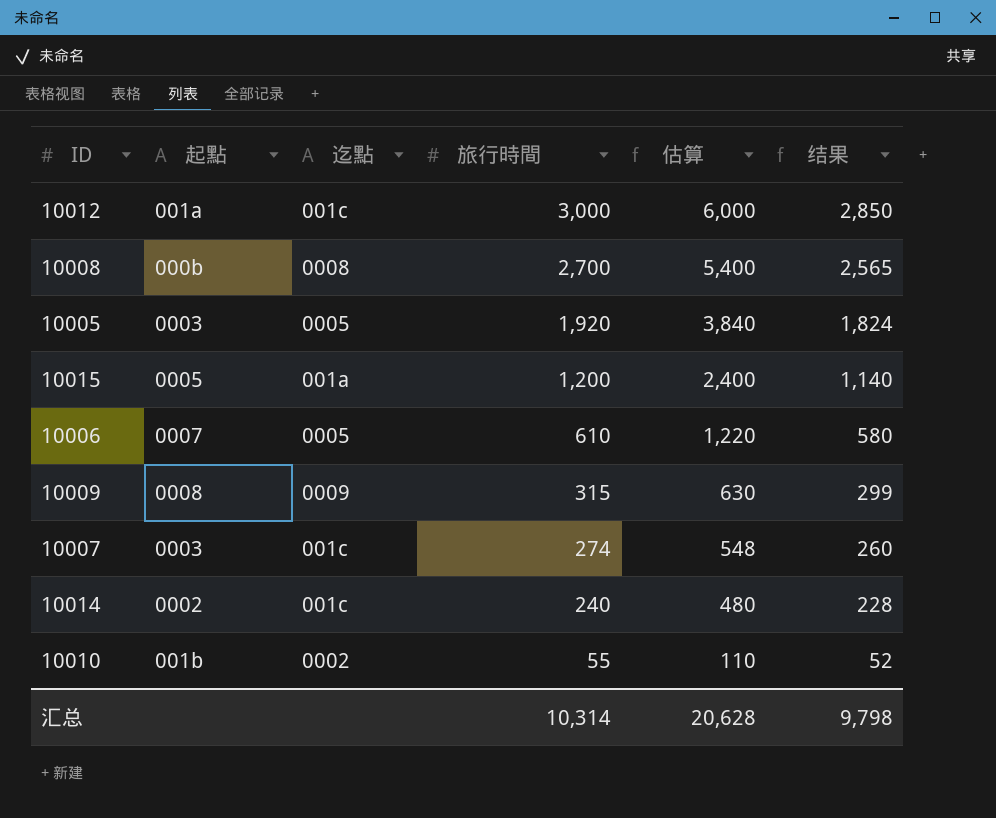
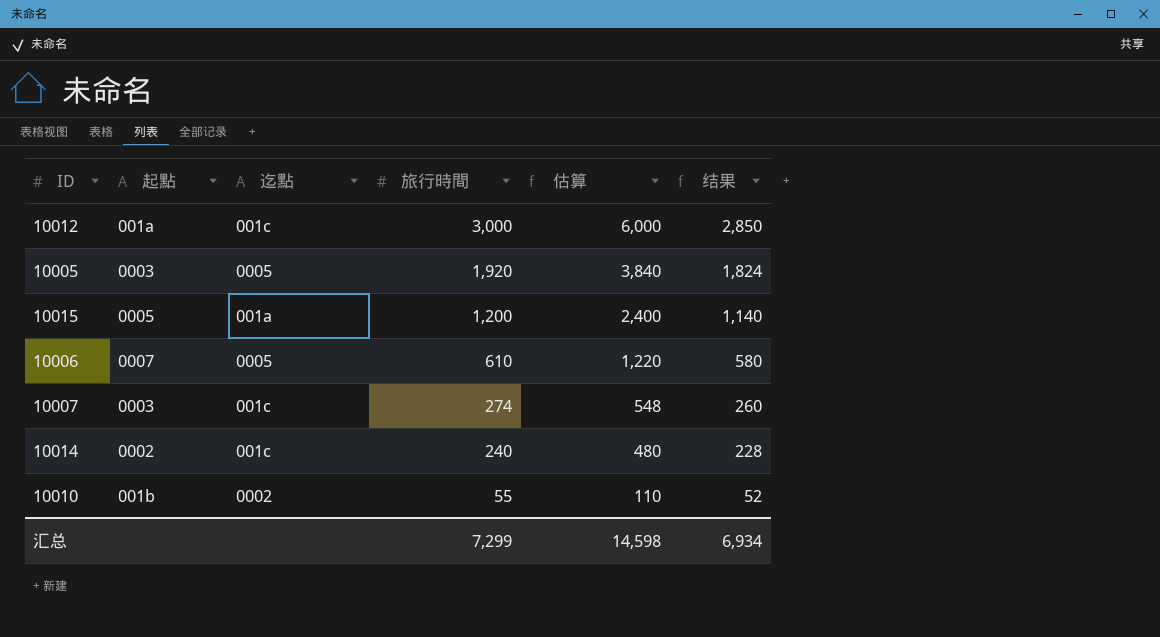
row 10008: 000b | 0008 | 2,700 | 5,400 | 2,565 -> none
row 10009: 0008 | 0009 | 315 | 630 | 299 -> none
汇总 | 旅行時間: 10,314 -> 7,299
汇总 | 估算: 20,628 -> 14,598
汇总 | 结果: 9,798 -> 6,934

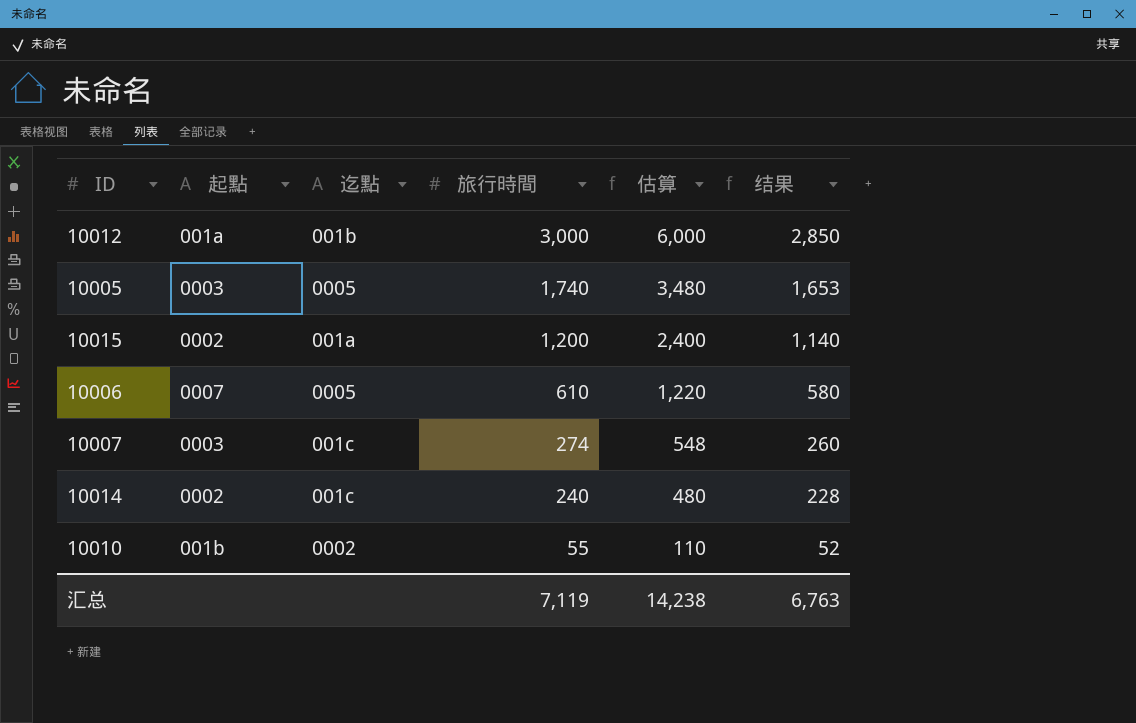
10012 | 迄點: 001c -> 001b
10005 | 旅行時間: 1,920 -> 1,740
10005 | 估算: 3,840 -> 3,480
10005 | 结果: 1,824 -> 1,653
10015 | 起點: 0005 -> 0002
汇总 | 旅行時間: 7,299 -> 7,119
汇总 | 估算: 14,598 -> 14,238
汇总 | 结果: 6,934 -> 6,763

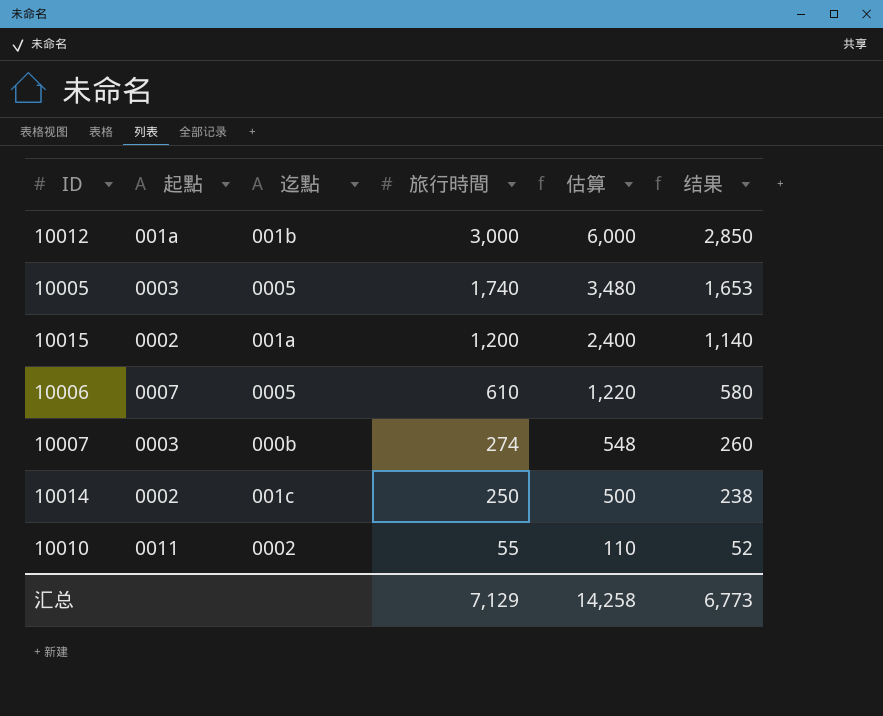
10007 | 迄點: 001c -> 000b
10014 | 旅行時間: 240 -> 250
10014 | 估算: 480 -> 500
10014 | 结果: 228 -> 238
10010 | 起點: 001b -> 0011
汇总 | 旅行時間: 7,119 -> 7,129
汇总 | 估算: 14,238 -> 14,258
汇总 | 结果: 6,763 -> 6,773

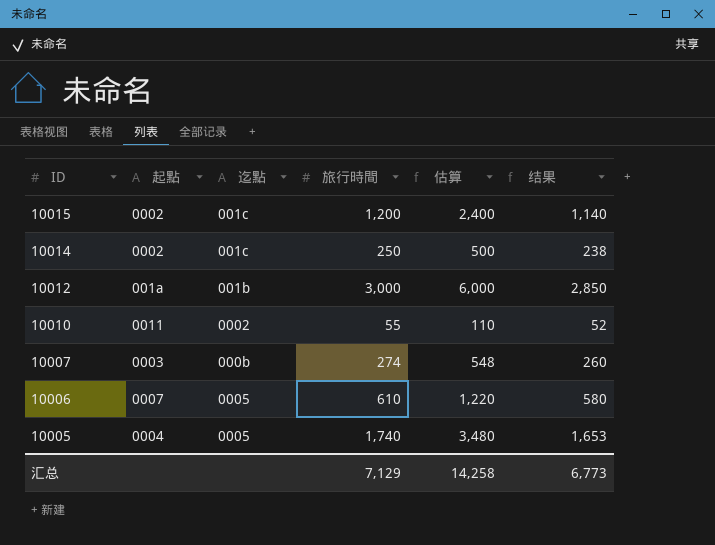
row order: 旅行時間 descending -> ID descending
10015 | 迄點: 001a -> 001c
10005 | 起點: 0003 -> 0004

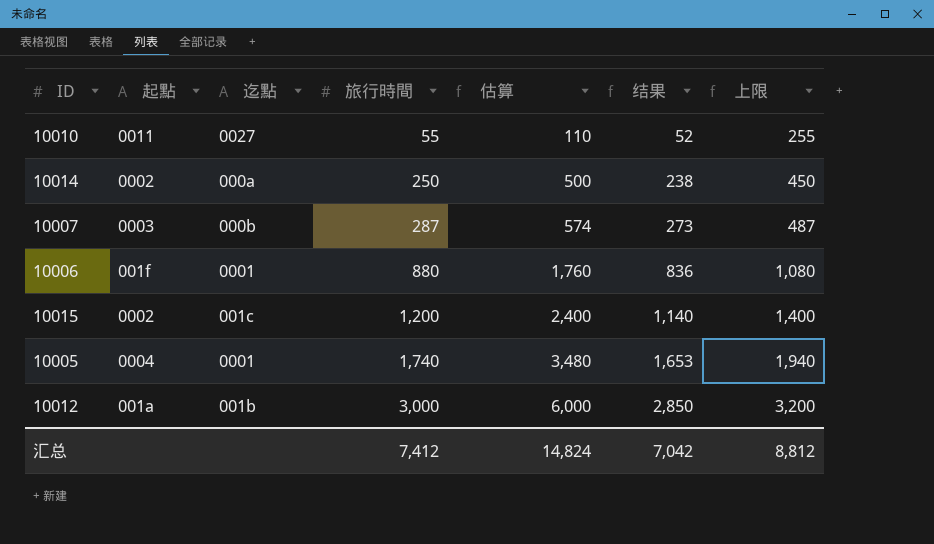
row order: ID descending -> 旅行時間 ascending
column 上限 | formula: none -> [旅行時間] + 200
10010 | 迄點: 0002 -> 0027
10014 | 迄點: 001c -> 000a
10007 | 旅行時間: 274 -> 287
10007 | 估算: 548 -> 574
10007 | 结果: 260 -> 273
10006 | 起點: 0007 -> 001f
10006 | 迄點: 0005 -> 0001
10006 | 旅行時間: 610 -> 880
10006 | 估算: 1,220 -> 1,760
10006 | 结果: 580 -> 836
10005 | 迄點: 0005 -> 0001
汇总 | 旅行時間: 7,129 -> 7,412
汇总 | 估算: 14,258 -> 14,824
汇总 | 结果: 6,773 -> 7,042

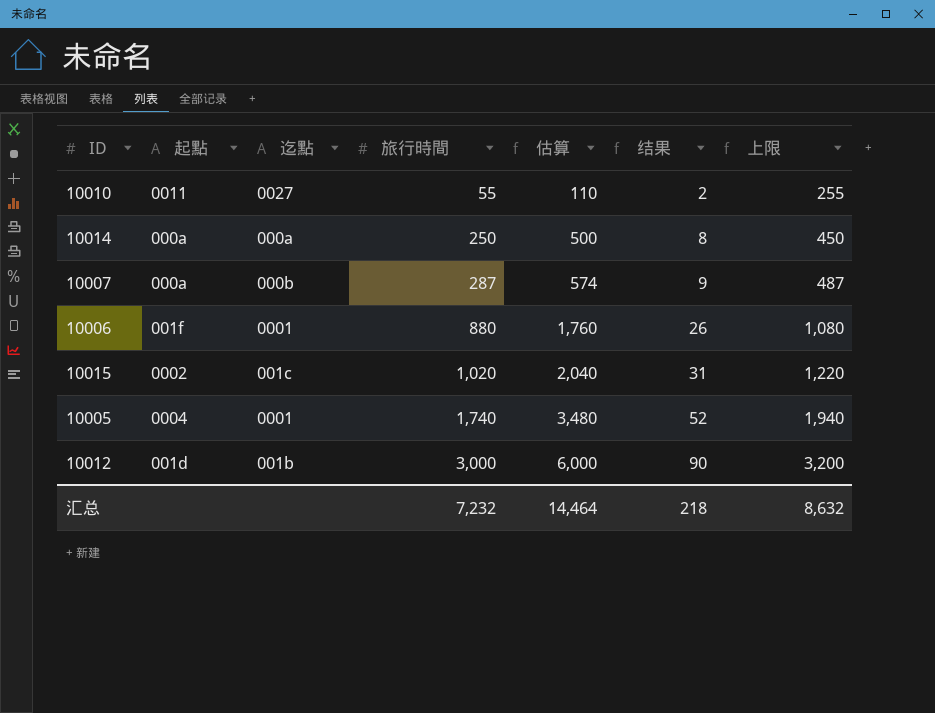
column 结果 | formula: [旅行時間] * 0.95 -> [旅行時間] * 0.03
10014 | 起點: 0002 -> 000a
10007 | 起點: 0003 -> 000a
10015 | 旅行時間: 1,200 -> 1,020
10015 | 估算: 2,400 -> 2,040
10015 | 上限: 1,400 -> 1,220
10012 | 起點: 001a -> 001d
汇总 | 旅行時間: 7,412 -> 7,232
汇总 | 估算: 14,824 -> 14,464
汇总 | 结果: 7,042 -> 218
汇总 | 上限: 8,812 -> 8,632

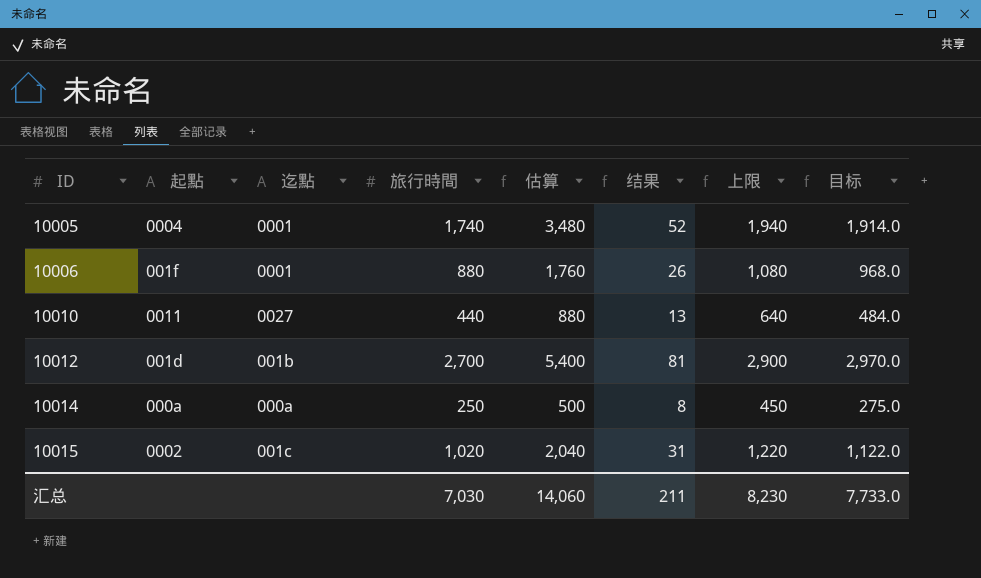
row order: 旅行時間 ascending -> ID ascending
column 目标 | formula: none -> [旅行時間] * 1.1
row 10007: 000a | 000b | 287 | 574 | 9 | 487 -> none
10010 | 旅行時間: 55 -> 440
10010 | 估算: 110 -> 880
10010 | 结果: 2 -> 13
10010 | 上限: 255 -> 640
10012 | 旅行時間: 3,000 -> 2,700
10012 | 估算: 6,000 -> 5,400
10012 | 结果: 90 -> 81
10012 | 上限: 3,200 -> 2,900
汇总 | 旅行時間: 7,232 -> 7,030
汇总 | 估算: 14,464 -> 14,060
汇总 | 结果: 218 -> 211
汇总 | 上限: 8,632 -> 8,230

